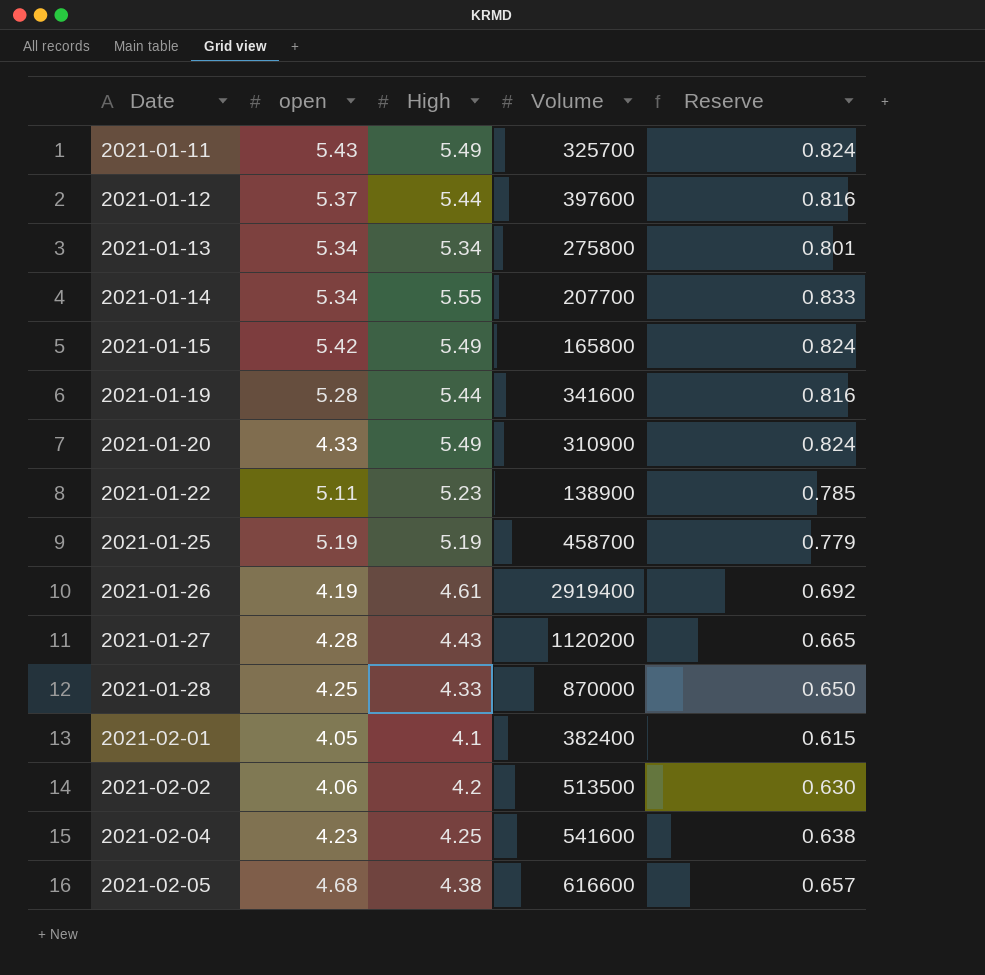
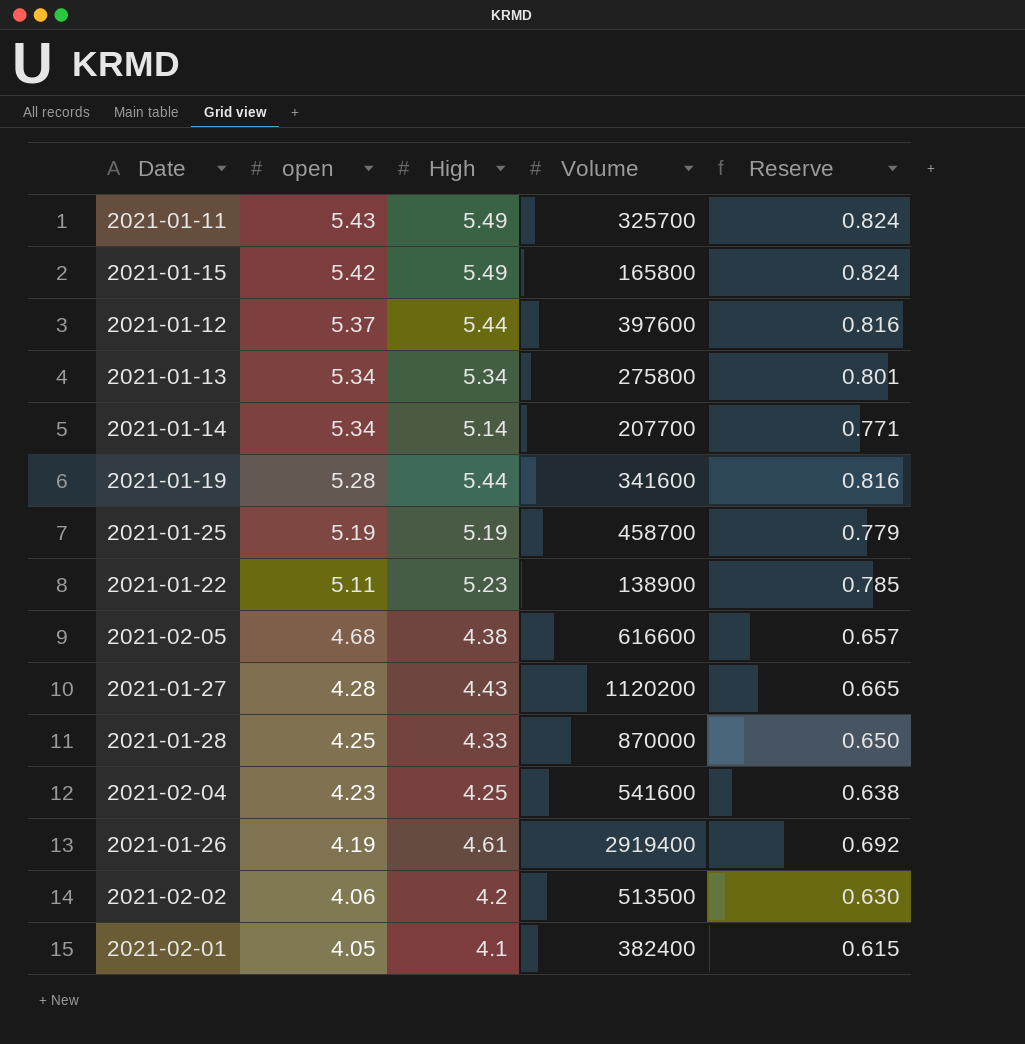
row order: Date ascending -> open descending
row 2021-01-20: 4.33 | 5.49 | 310900 | 0.824 -> none
2021-01-14 | High: 5.55 -> 5.14
2021-01-14 | Reserve: 0.833 -> 0.771

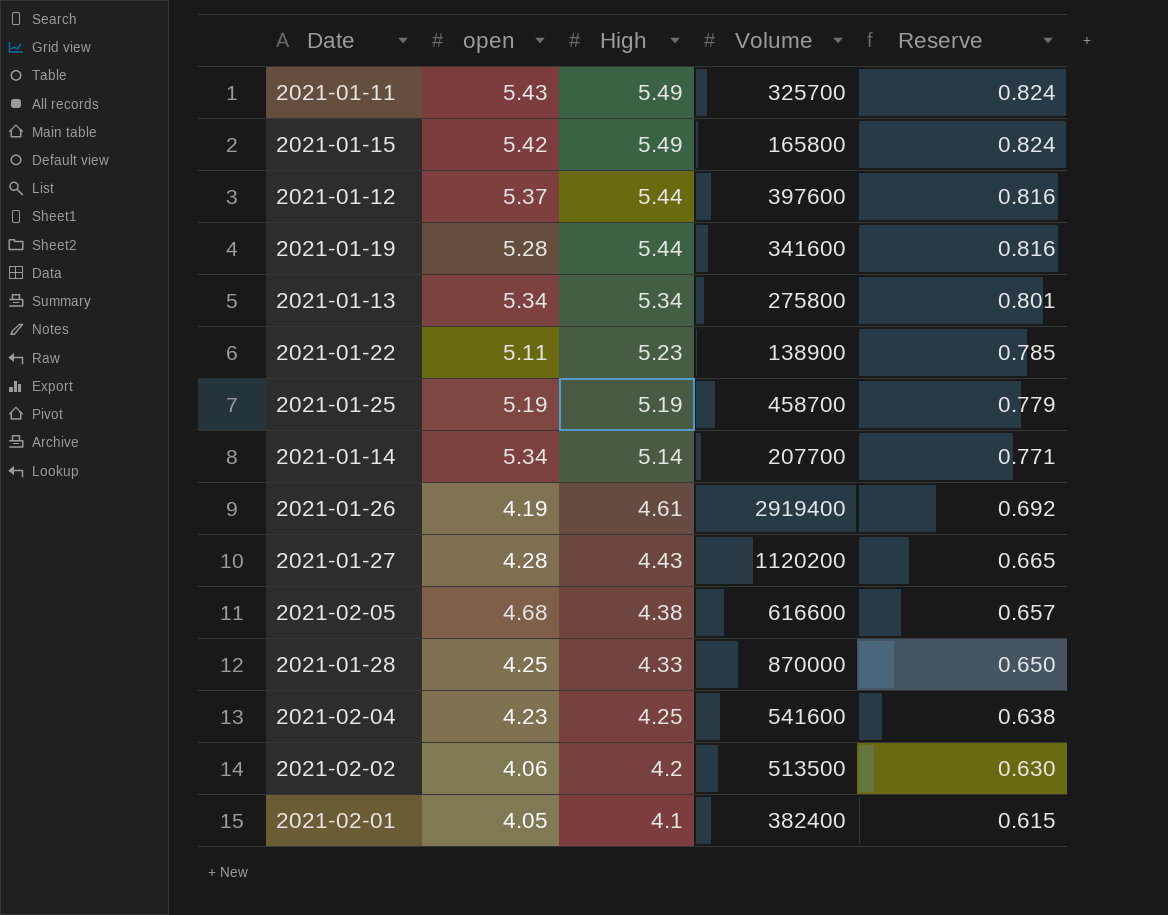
row order: open descending -> High descending

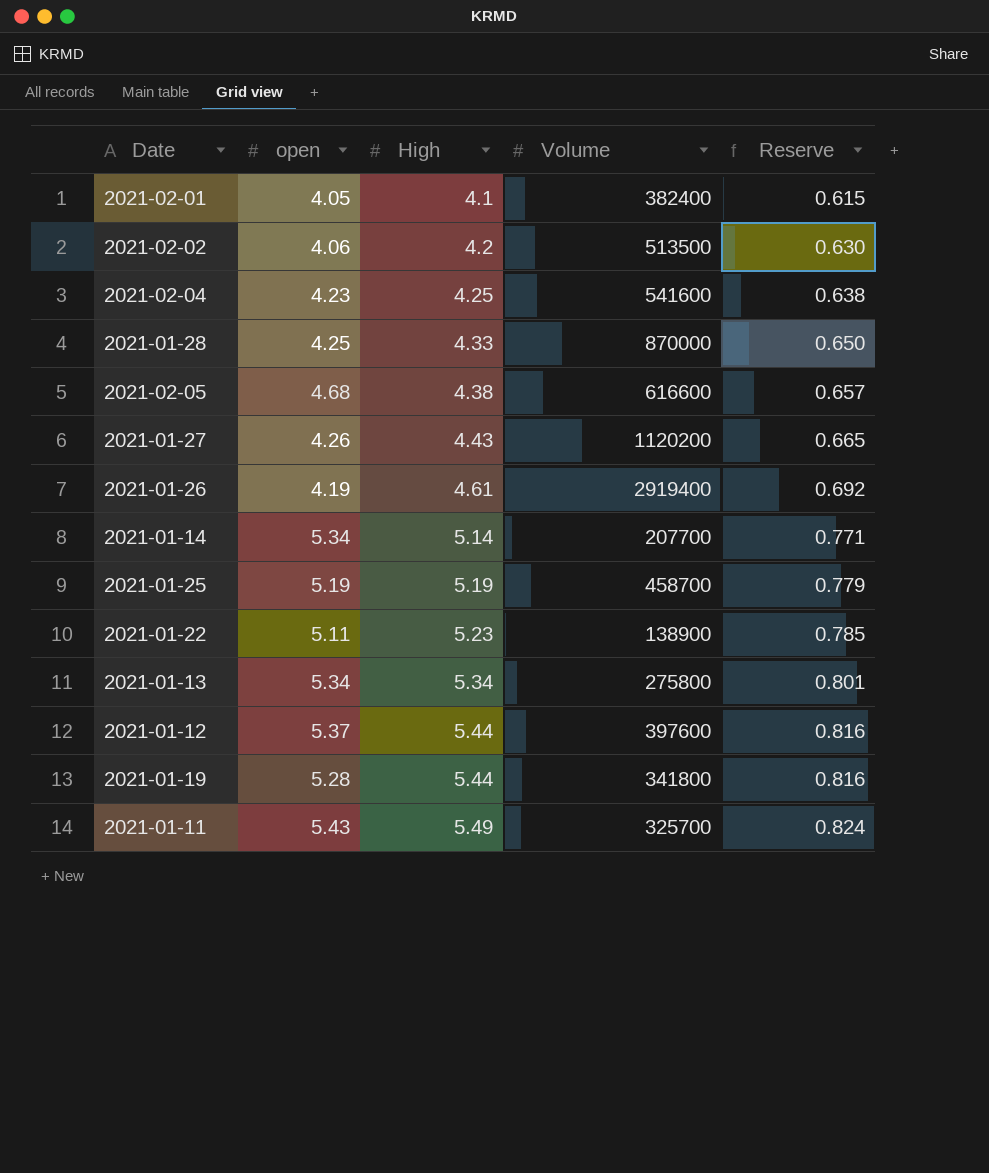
row order: High descending -> High ascending
row 2021-01-15: 5.42 | 5.49 | 165800 | 0.824 -> none
2021-01-27 | open: 4.28 -> 4.26
2021-01-19 | Volume: 341600 -> 341800

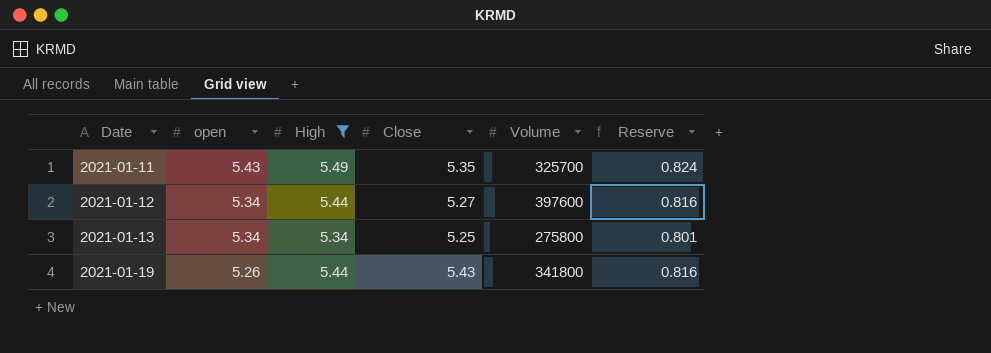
filter: none -> High >= 5.34
row order: High ascending -> Date ascending
column Close | position: none -> 4
2021-01-12 | open: 5.37 -> 5.34
2021-01-19 | open: 5.28 -> 5.26

